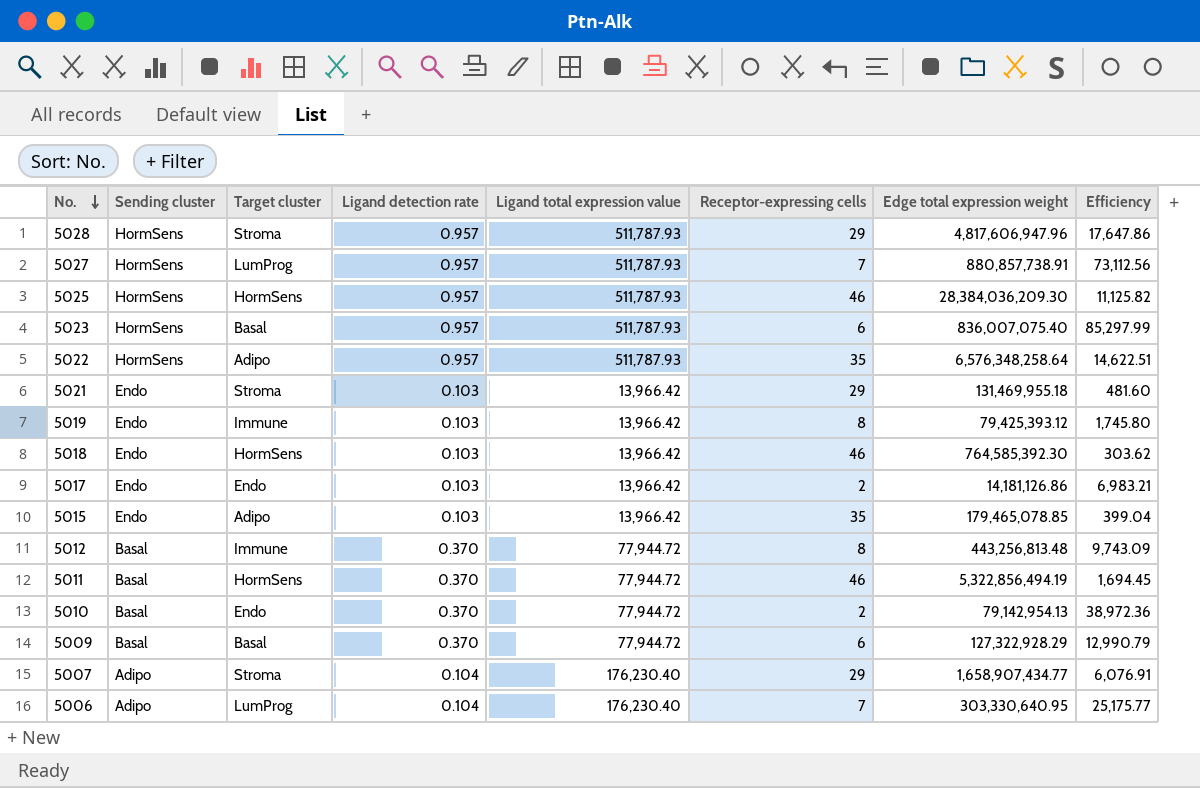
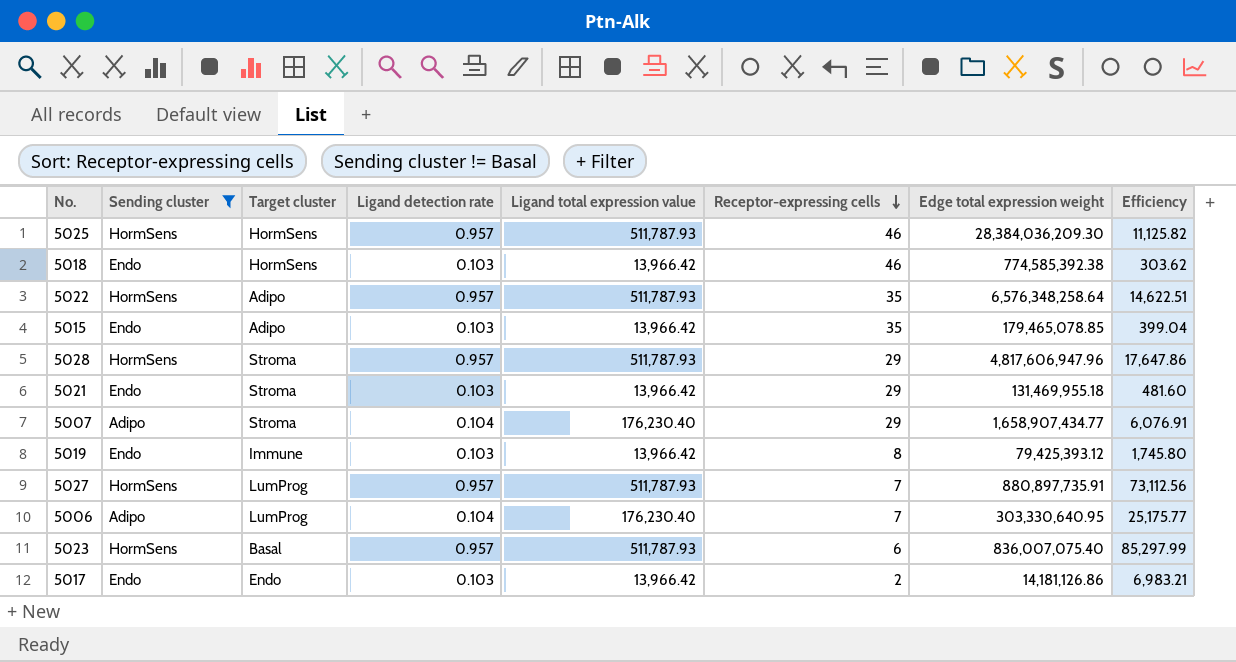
filter: none -> Sending cluster != Basal
row order: No. descending -> Receptor-expressing cells descending
5018 | Edge total expression weight: 764,585,392.30 -> 774,585,392.38
5027 | Edge total expression weight: 880,857,738.91 -> 880,897,735.91

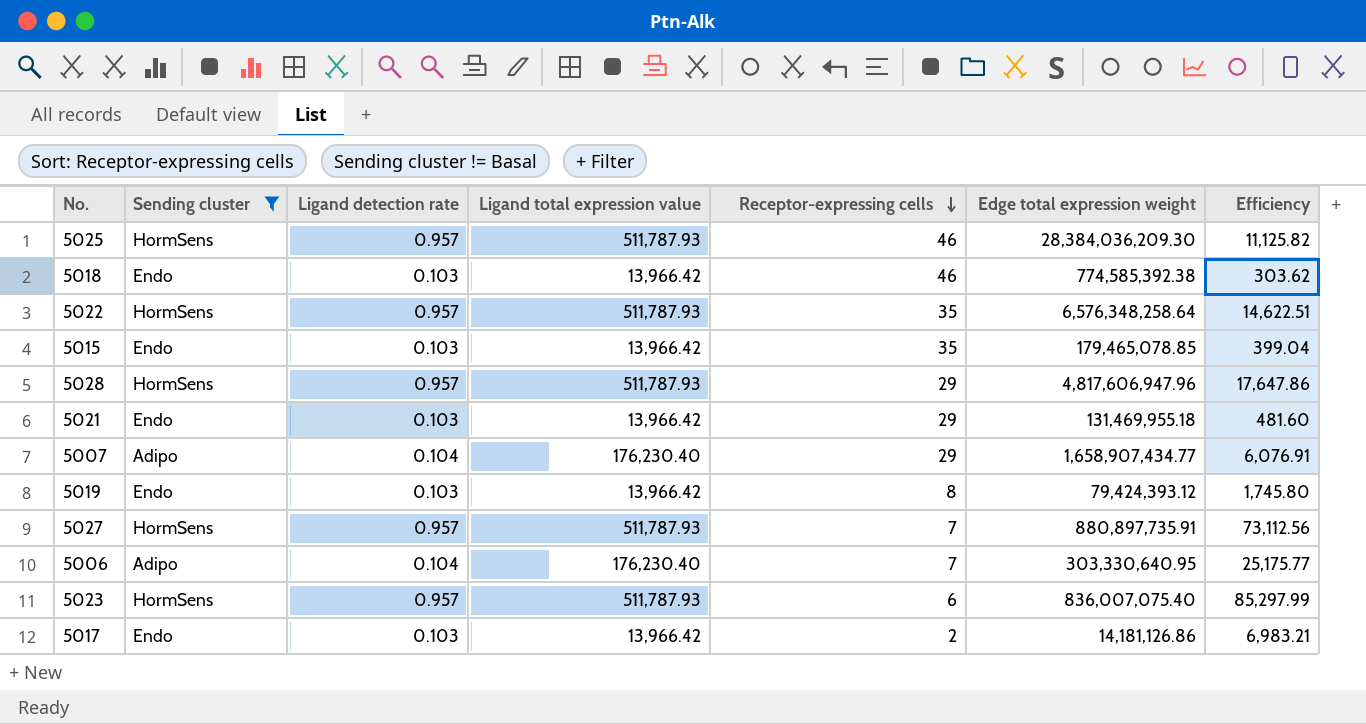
column Target cluster | position: 3 -> none
5019 | Edge total expression weight: 79,425,393.12 -> 79,424,393.12

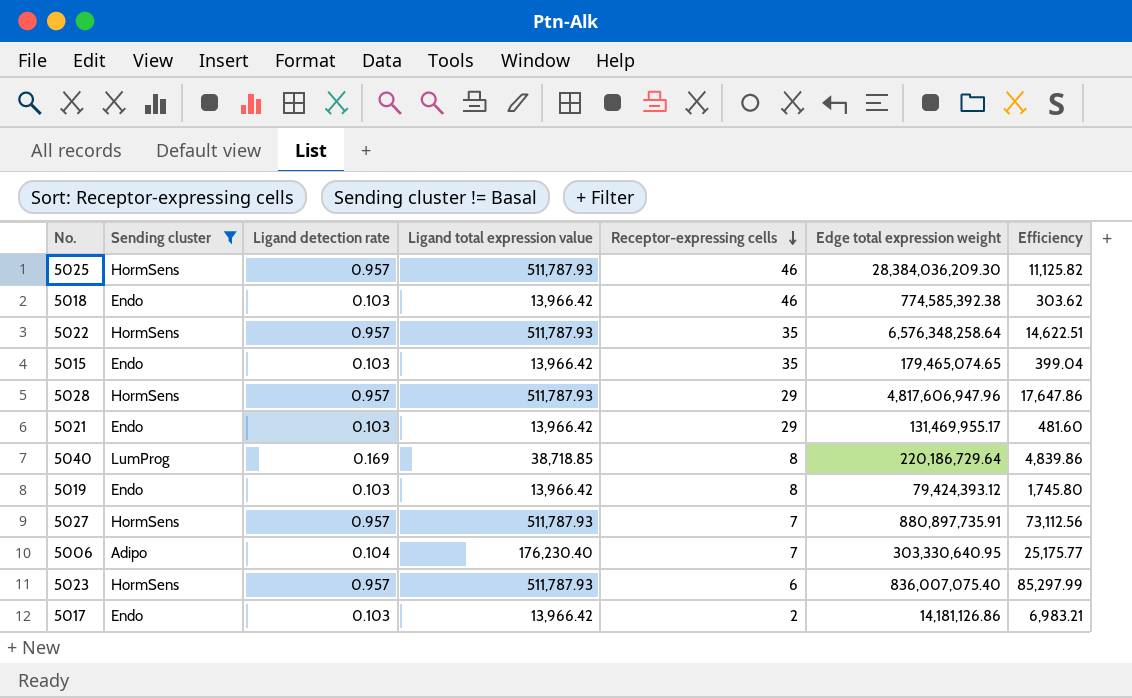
row 5007: Adipo | 0.104 | 176,230.40 | 29 | 1,658,907,434.77 | 6,076.91 -> none
5015 | Edge total expression weight: 179,465,078.85 -> 179,465,074.65
5021 | Edge total expression weight: 131,469,955.18 -> 131,469,955.17
row 5040: none -> LumProg | 0.169 | 38,718.85 | 8 | 220,186,729.64 | 4,839.86

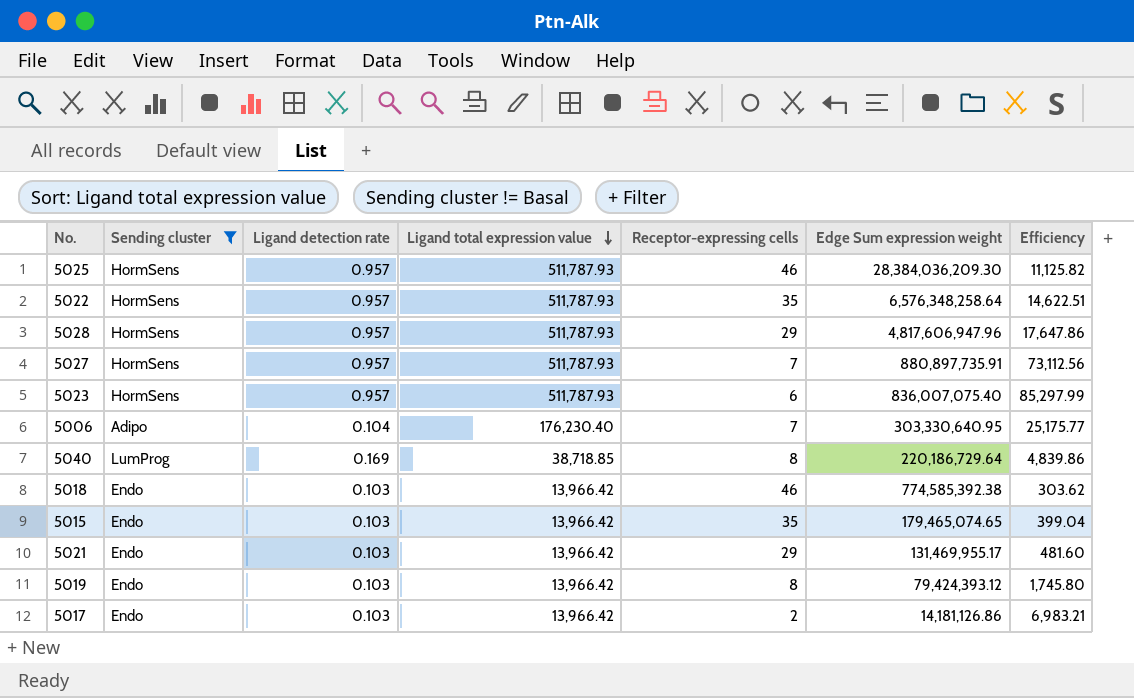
row order: Receptor-expressing cells descending -> Ligand total expression value descending
column name: Edge total expression weight -> Edge Sum expression weight

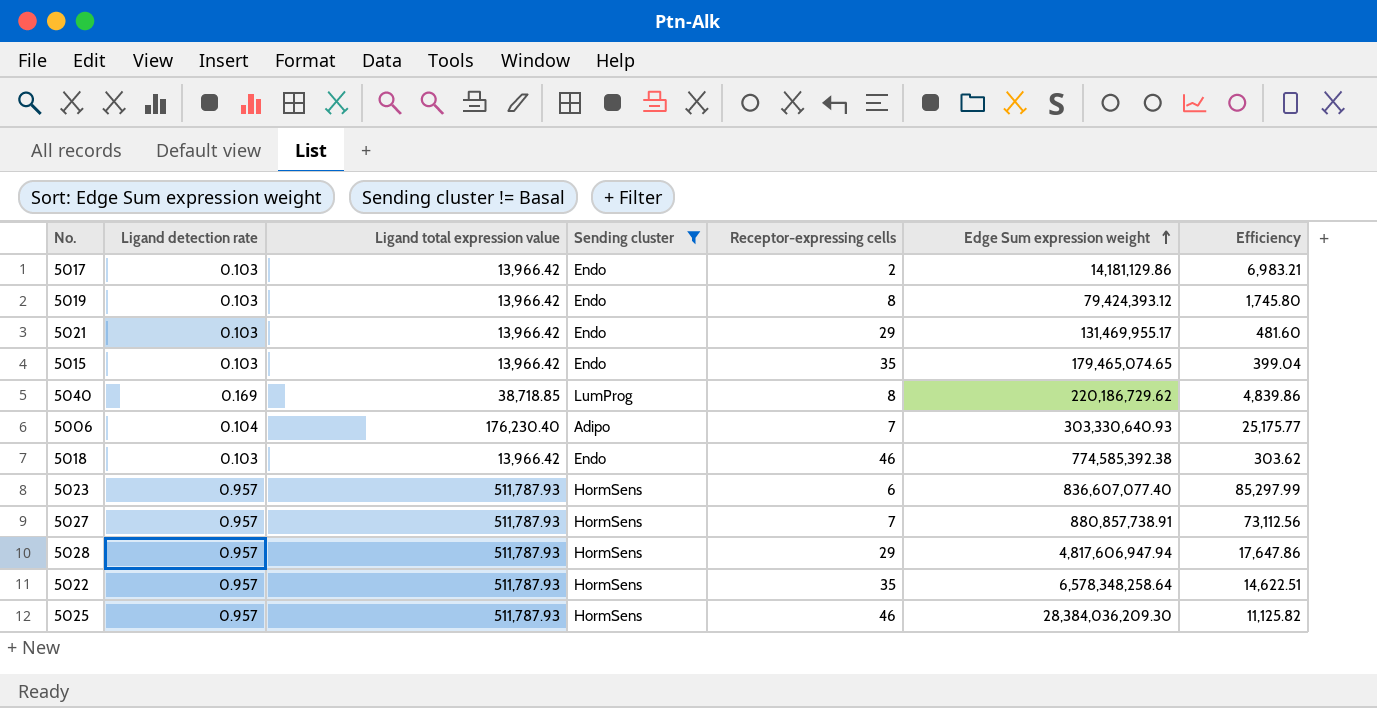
row order: Ligand total expression value descending -> Edge Sum expression weight ascending
column Sending cluster | position: 2 -> 4
5017 | Edge Sum expression weight: 14,181,126.86 -> 14,181,129.86
5040 | Edge Sum expression weight: 220,186,729.64 -> 220,186,729.62
5006 | Edge Sum expression weight: 303,330,640.95 -> 303,330,640.93
5023 | Edge Sum expression weight: 836,007,075.40 -> 836,607,077.40
5027 | Edge Sum expression weight: 880,897,735.91 -> 880,857,738.91
5028 | Edge Sum expression weight: 4,817,606,947.96 -> 4,817,606,947.94
5022 | Edge Sum expression weight: 6,576,348,258.64 -> 6,578,348,258.64

